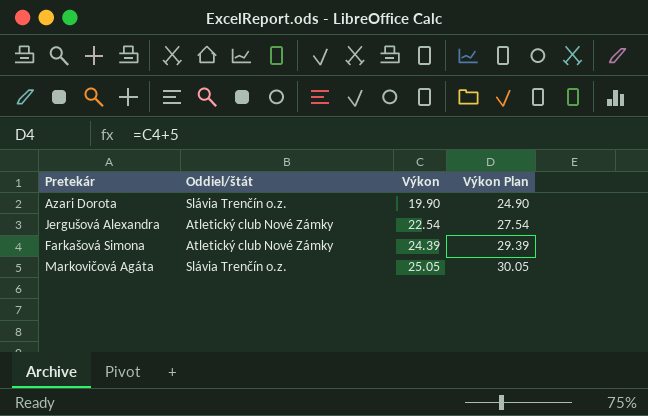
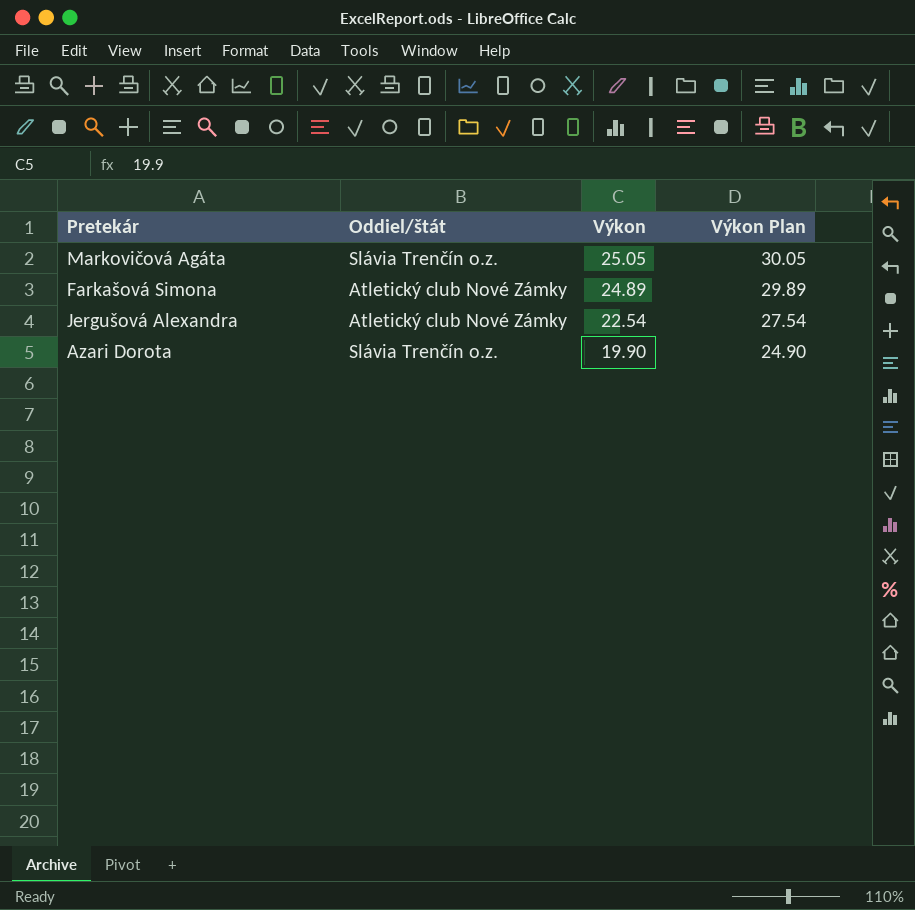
row order: Výkon ascending -> Výkon descending
Farkašová Simona | Výkon: 24.39 -> 24.89
Farkašová Simona | Výkon Plan: 29.39 -> 29.89

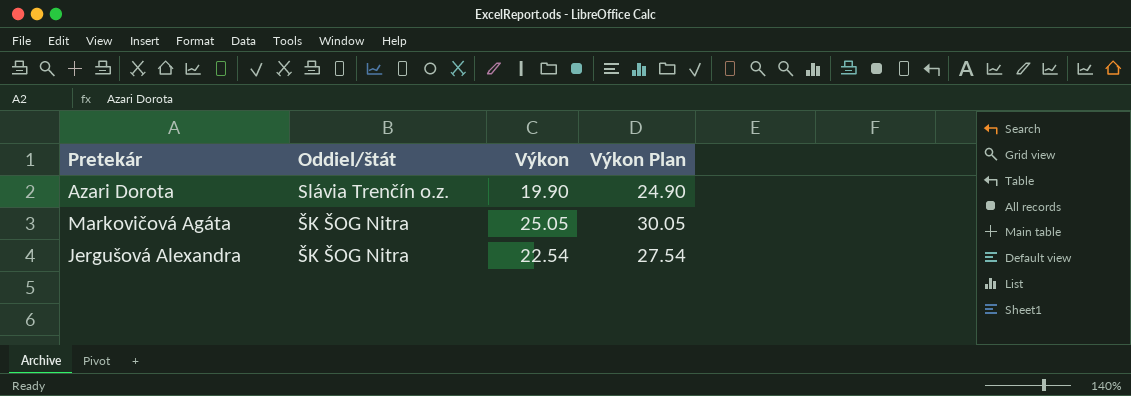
row order: Výkon descending -> Oddiel/štát descending
row Farkašová Simona: Atletický club Nové Zámky | 24.89 | 29.89 -> none
Markovičová Agáta | Oddiel/štát: Slávia Trenčín o.z. -> ŠK ŠOG Nitra
Jergušová Alexandra | Oddiel/štát: Atletický club Nové Zámky -> ŠK ŠOG Nitra

